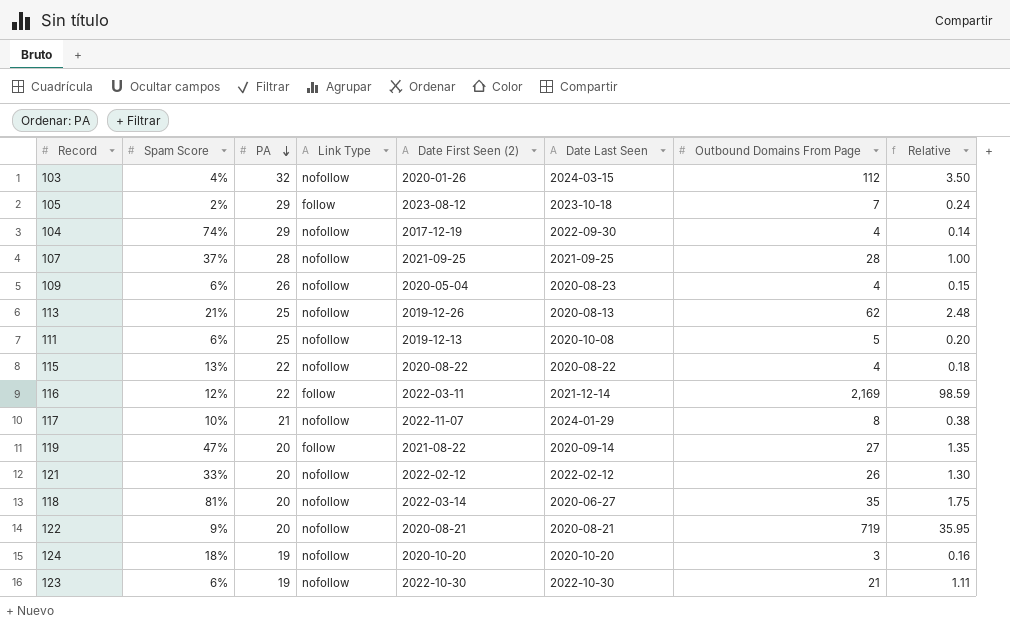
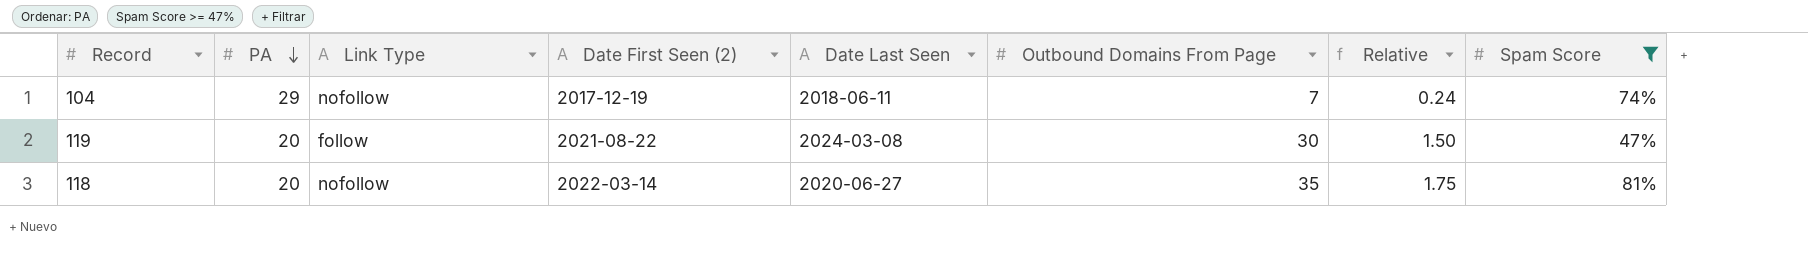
filter: none -> Spam Score >= 47%
column Spam Score | position: 2 -> 8
104 | Date Last Seen: 2022-09-30 -> 2018-06-11
104 | Outbound Domains From Page: 4 -> 7
104 | Relative: 0.14 -> 0.24
119 | Date Last Seen: 2020-09-14 -> 2024-03-08
119 | Outbound Domains From Page: 27 -> 30
119 | Relative: 1.35 -> 1.50

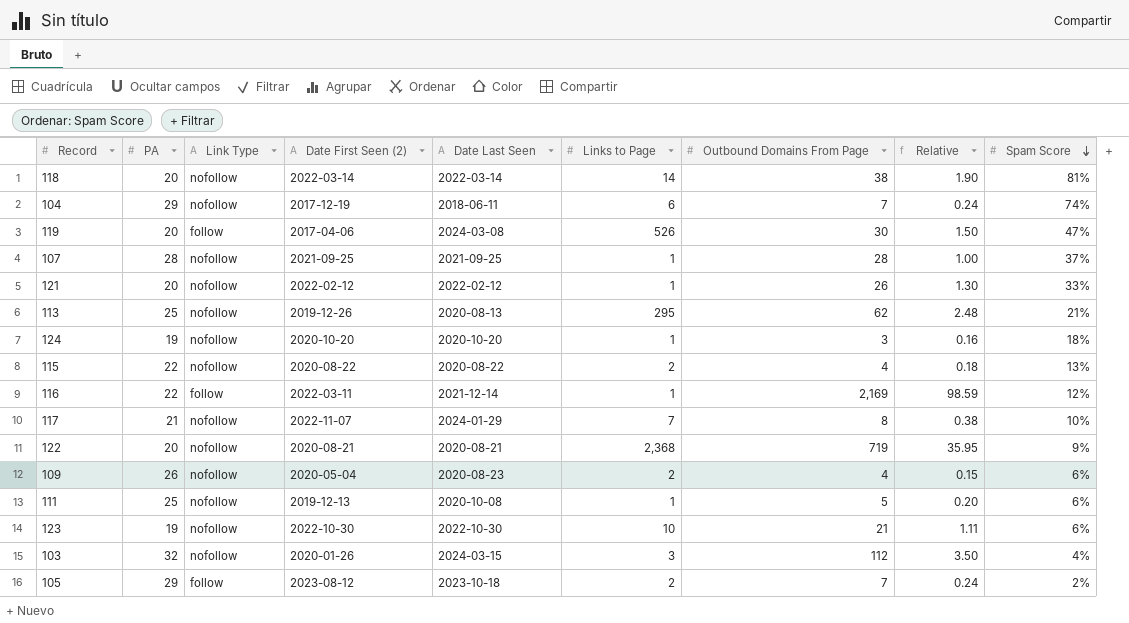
filter: Spam Score >= 47% -> none
row order: PA descending -> Spam Score descending
column Links to Page | position: none -> 6
118 | Date Last Seen: 2020-06-27 -> 2022-03-14
118 | Outbound Domains From Page: 35 -> 38
118 | Relative: 1.75 -> 1.90
119 | Date First Seen (2): 2021-08-22 -> 2017-04-06

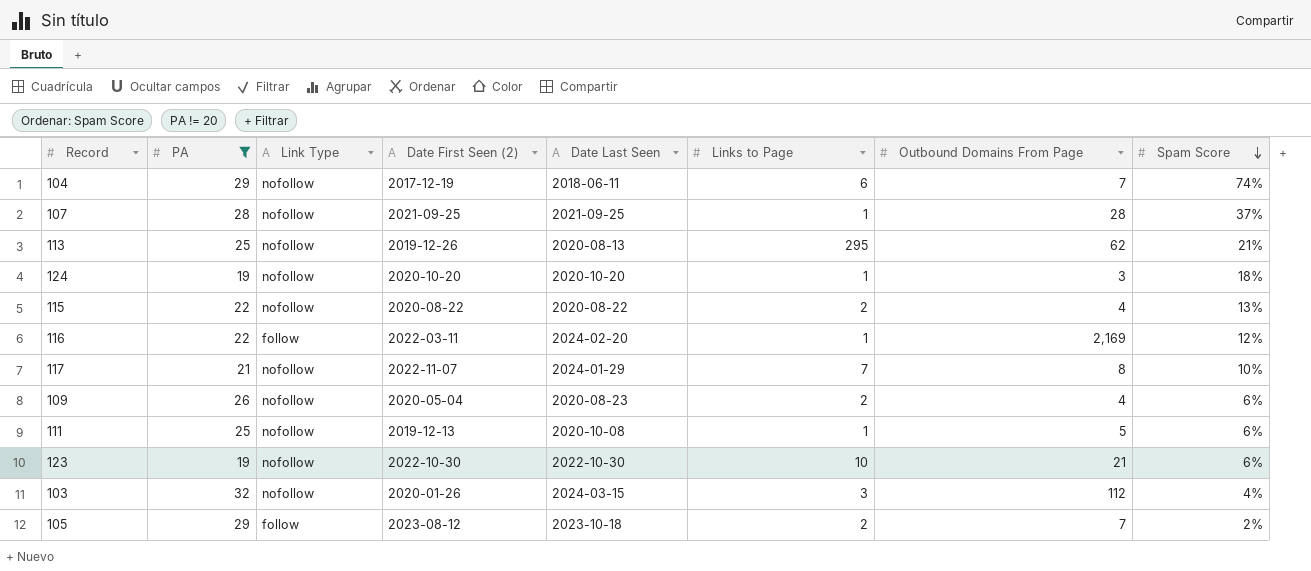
filter: none -> PA != 20
column Relative | formula: [Outbound Domains From Page] / [PA] -> none
116 | Date Last Seen: 2021-12-14 -> 2024-02-20

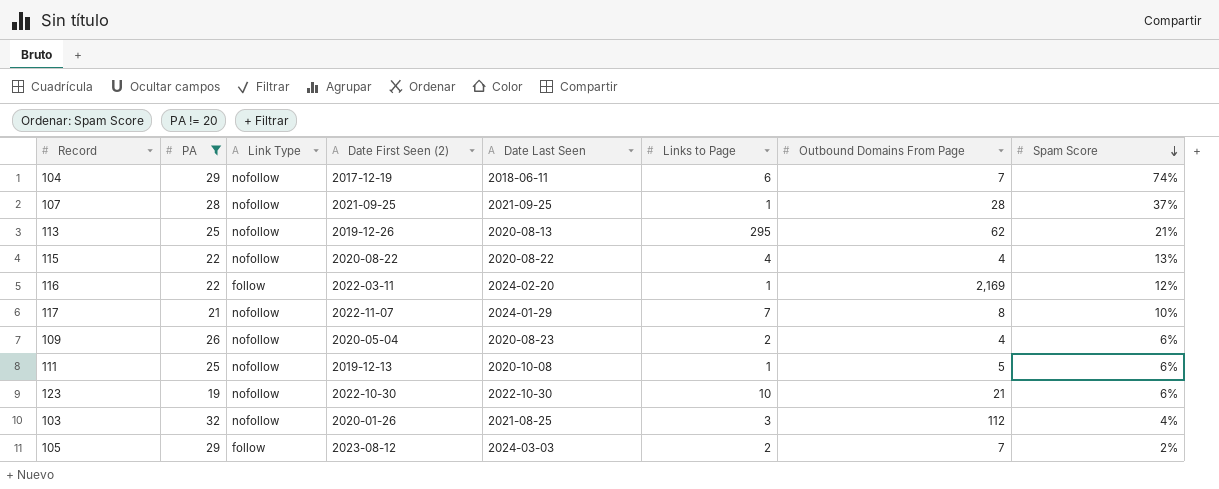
row 124: 19 | nofollow | 2020-10-20 | 2020-10-20 | 1 | 3 | 18% -> none
115 | Links to Page: 2 -> 4
103 | Date Last Seen: 2024-03-15 -> 2021-08-25
105 | Date Last Seen: 2023-10-18 -> 2024-03-03

